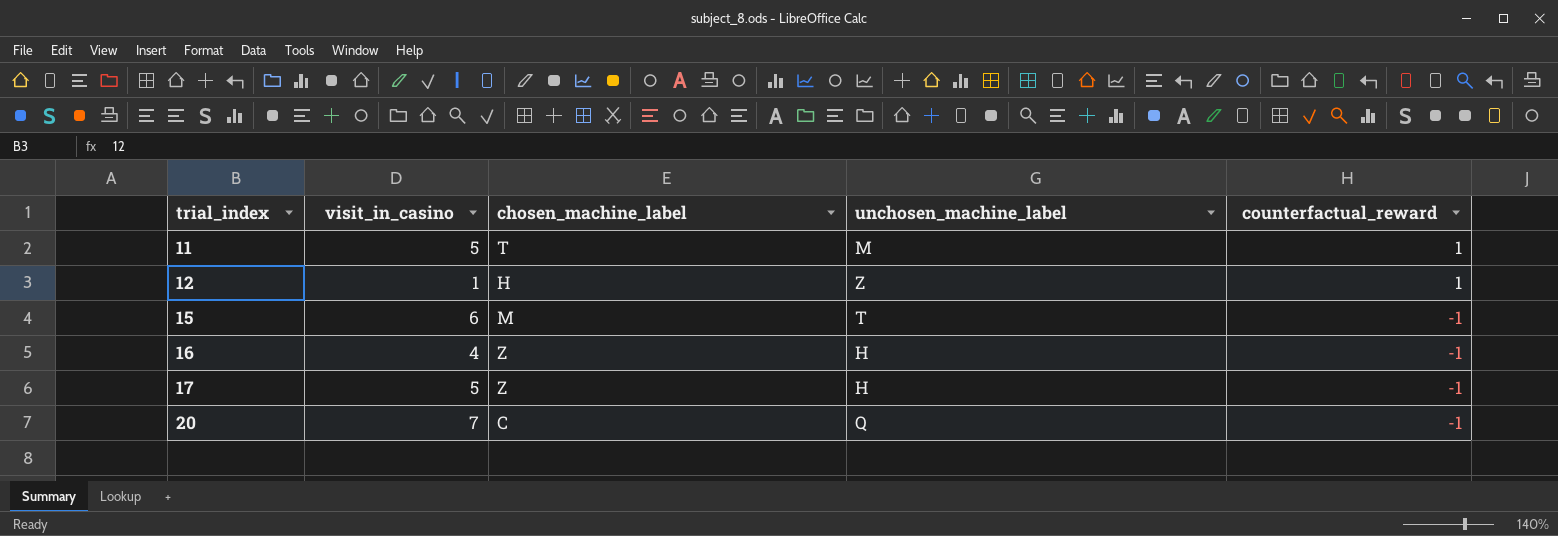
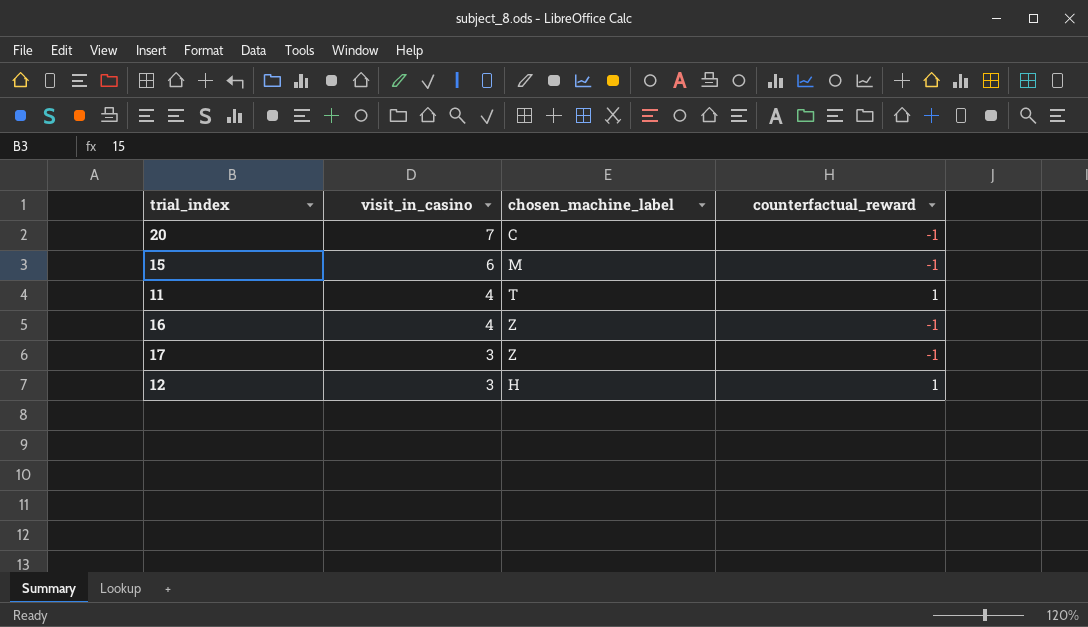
row order: trial_index ascending -> visit_in_casino descending
column unchosen_machine_label | position: 4 -> none
11 | visit_in_casino: 5 -> 4
17 | visit_in_casino: 5 -> 3
12 | visit_in_casino: 1 -> 3

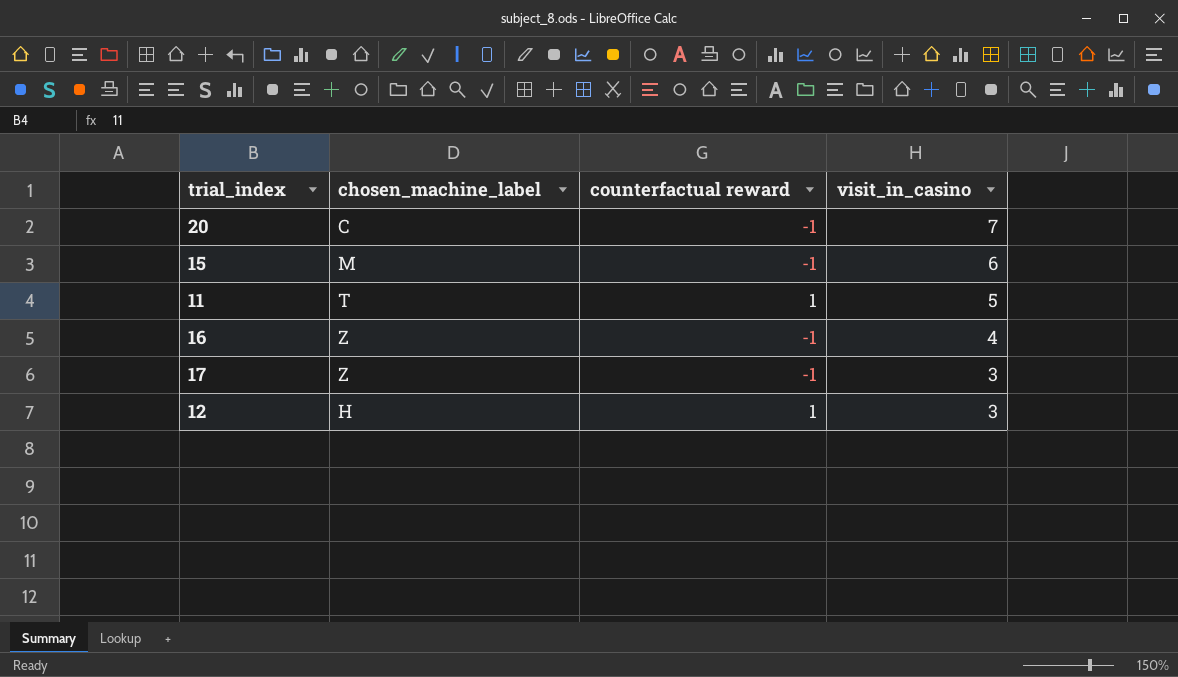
column name: counterfactual_reward -> counterfactual reward
column visit_in_casino | position: 2 -> 4
11 | visit_in_casino: 4 -> 5

